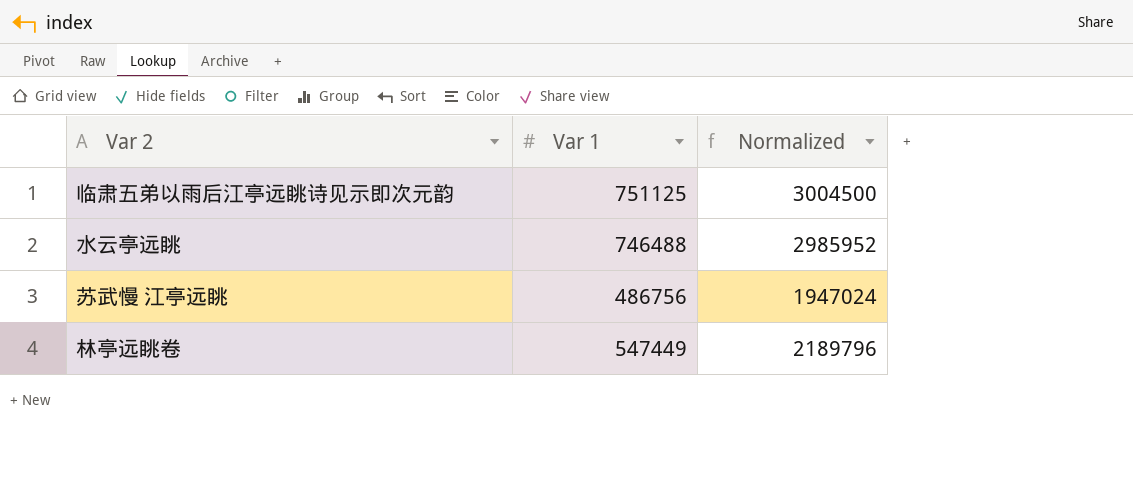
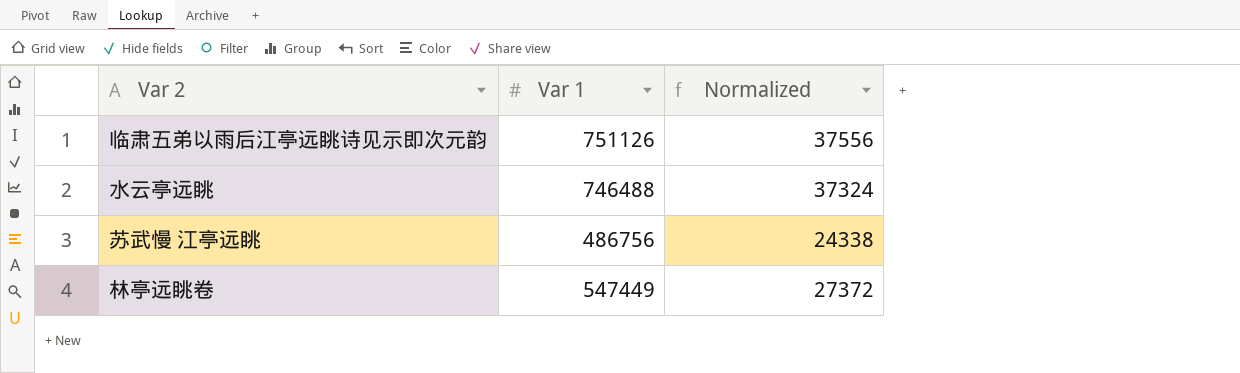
column Normalized | formula: [Var 1] * 4 -> [Var 1] * 0.05
临肃五弟以雨后江亭远眺诗见示即次元韵 | Var 1: 751125 -> 751126

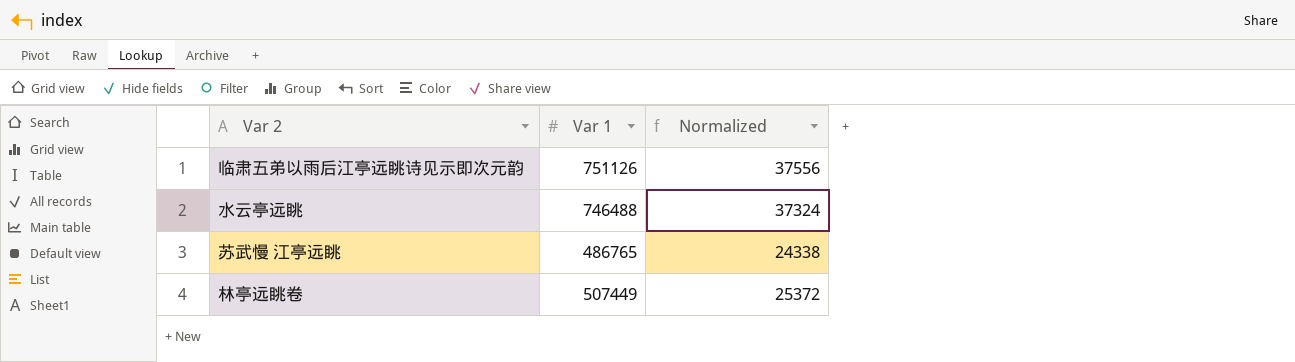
苏武慢 江亭远眺 | Var 1: 486756 -> 486765
林亭远眺卷 | Var 1: 547449 -> 507449
林亭远眺卷 | Normalized: 27372 -> 25372

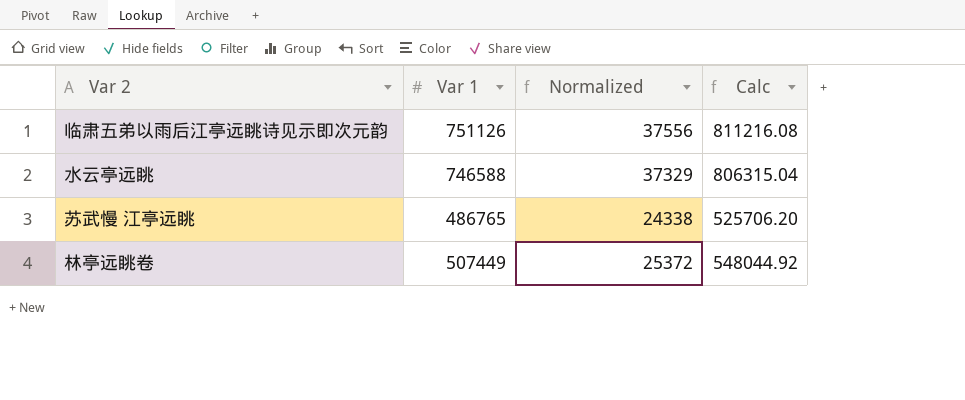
column Calc | formula: none -> [Var 1] * 1.08
水云亭远眺 | Var 1: 746488 -> 746588
水云亭远眺 | Normalized: 37324 -> 37329

